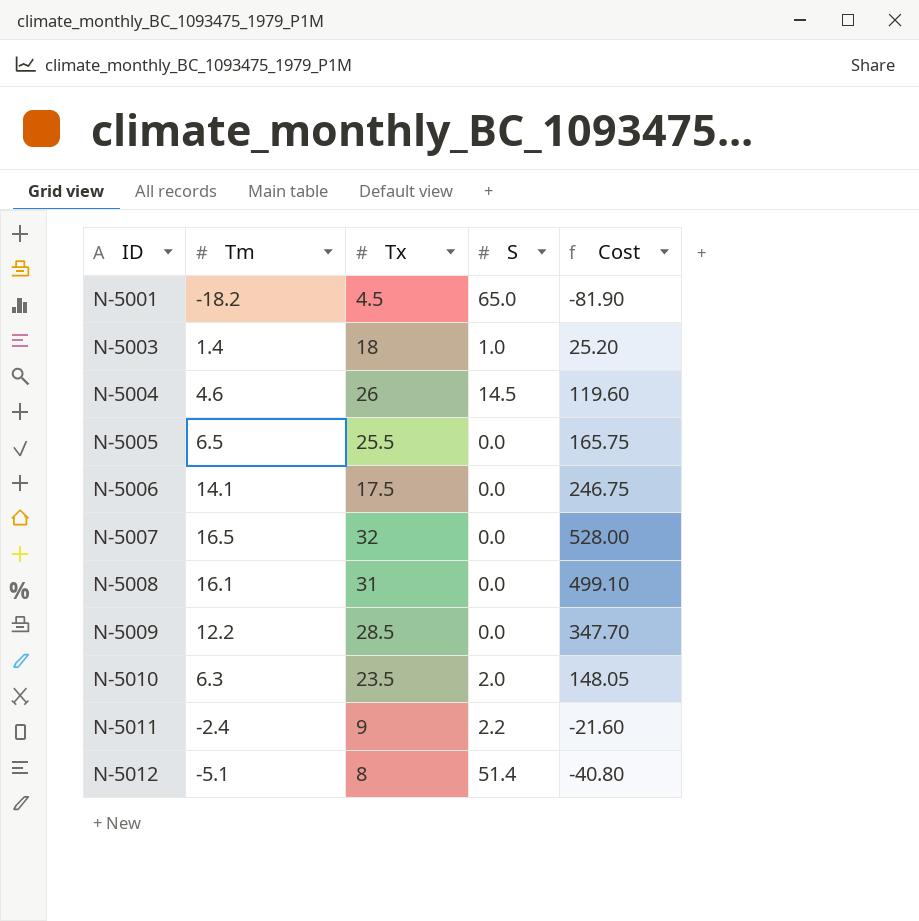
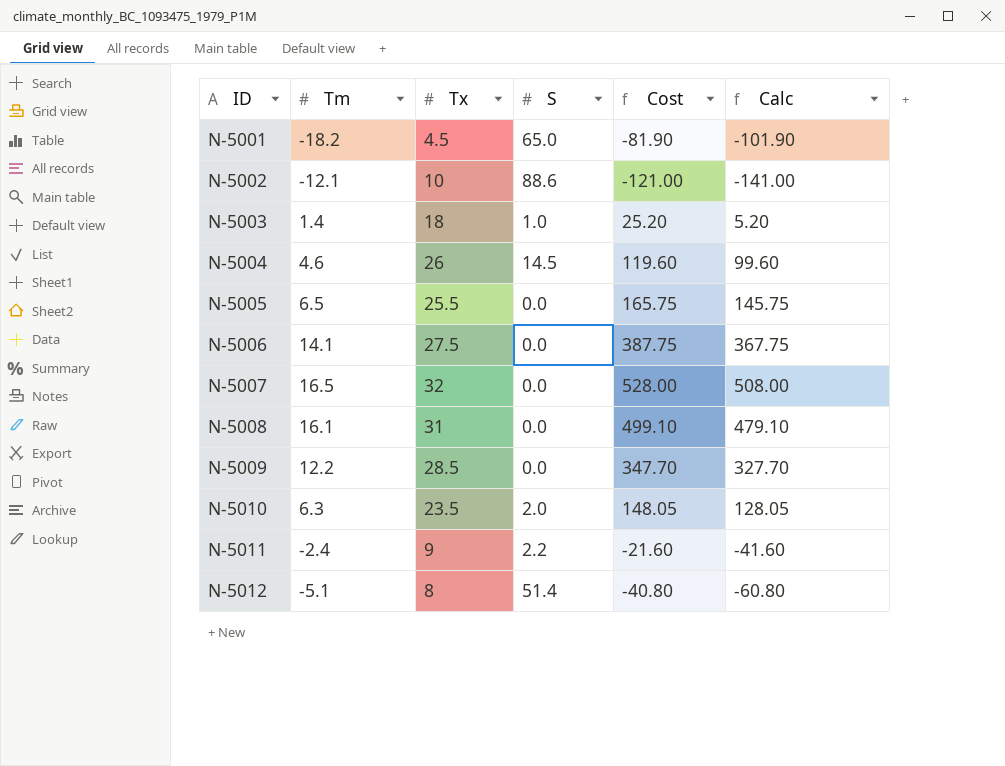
column Calc | formula: none -> [Cost] - 20
row N-5002: none -> -12.1 | 10 | 88.6 | -121.00 | -141.00
N-5006 | Tx: 17.5 -> 27.5
N-5006 | Cost: 246.75 -> 387.75

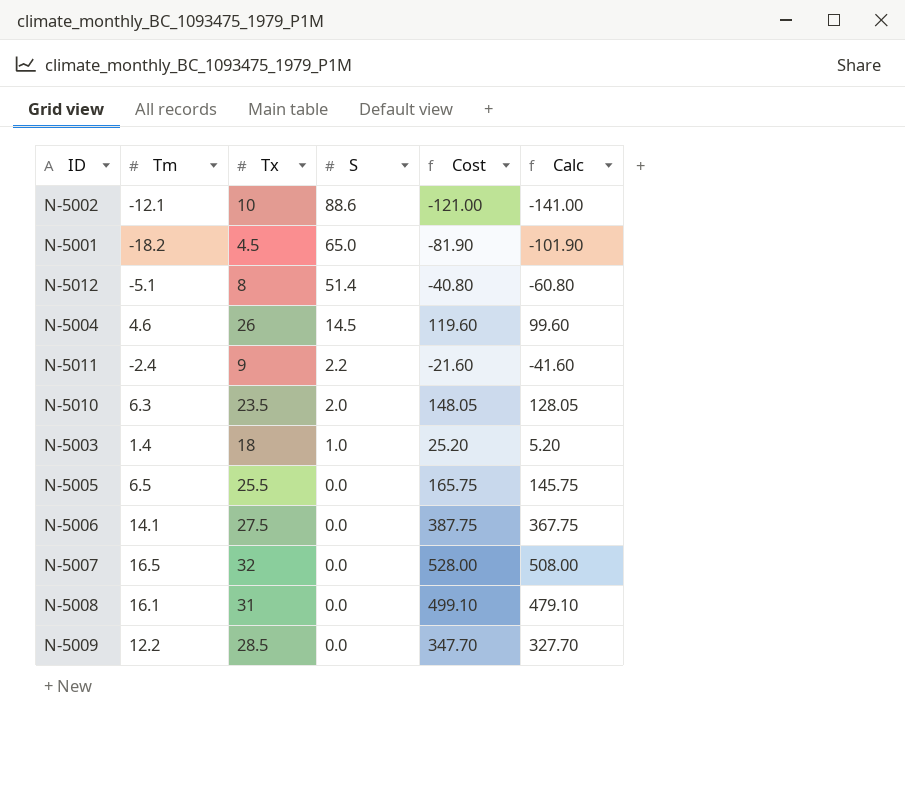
row order: ID ascending -> S descending

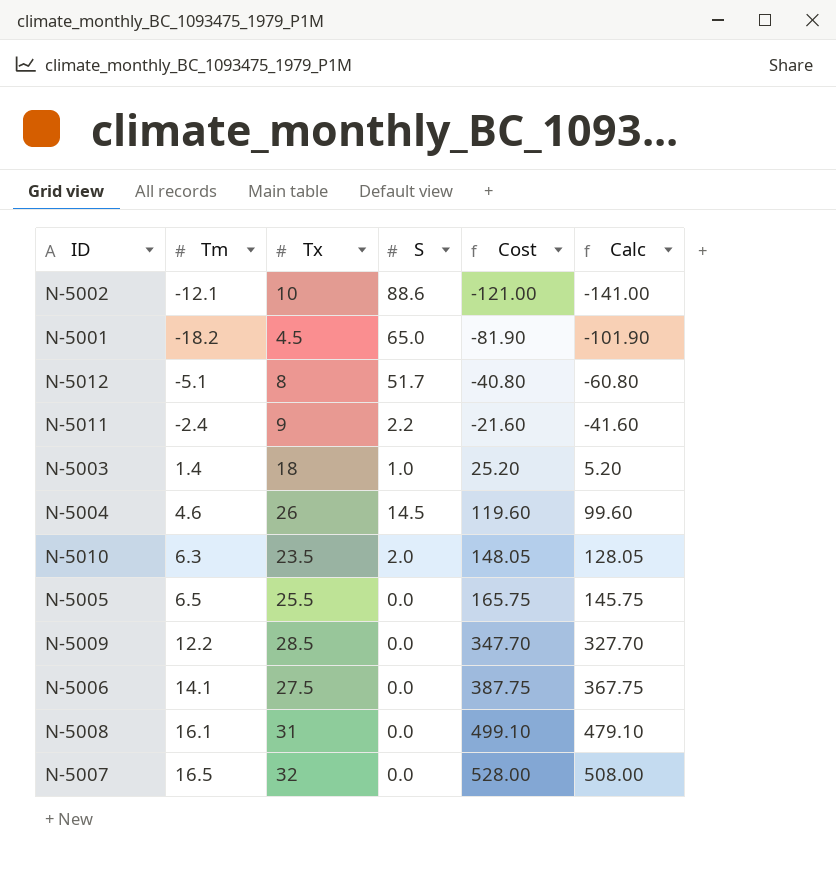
row order: S descending -> Cost ascending
N-5012 | S: 51.4 -> 51.7

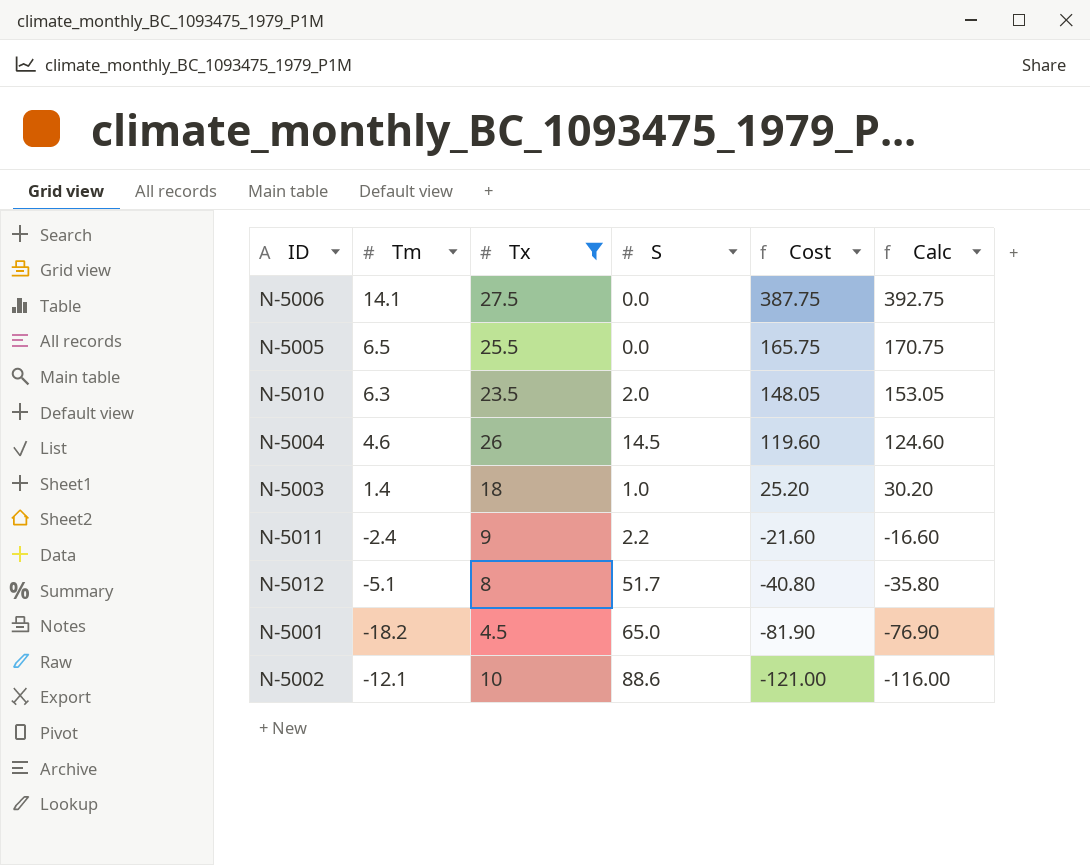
filter: none -> Tx <= 27.5
row order: Cost ascending -> Cost descending
column Calc | formula: [Cost] - 20 -> [Cost] + 5

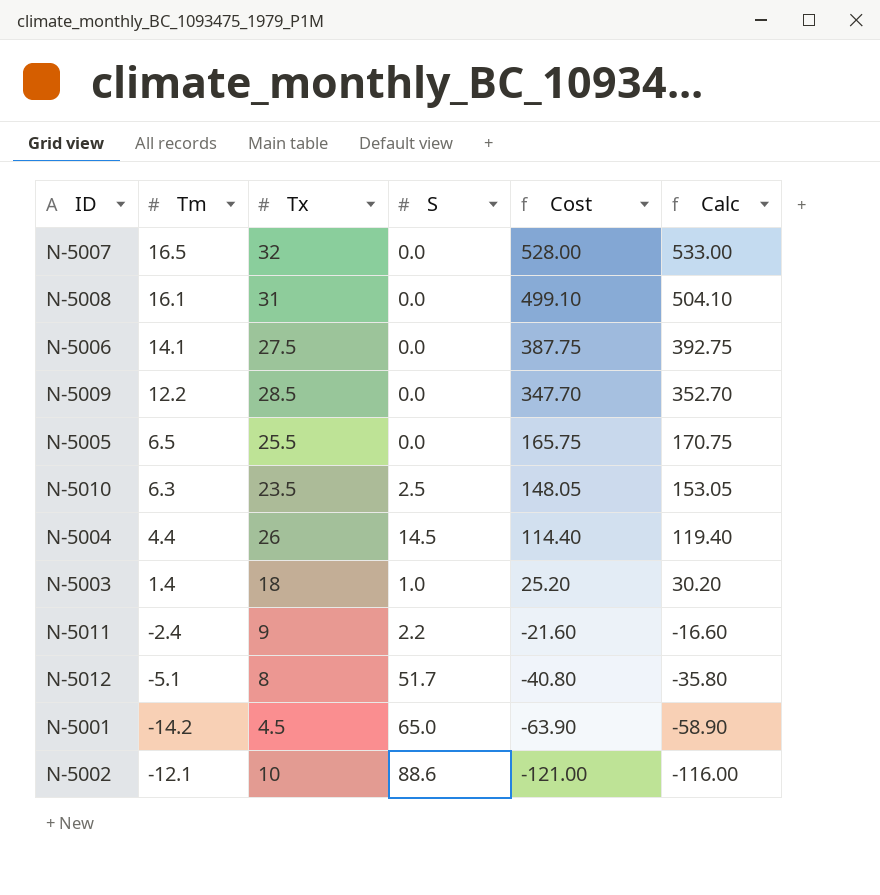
filter: Tx <= 27.5 -> none
N-5010 | S: 2.0 -> 2.5
N-5004 | Tm: 4.6 -> 4.4
N-5004 | Cost: 119.60 -> 114.40
N-5004 | Calc: 124.60 -> 119.40
N-5001 | Tm: -18.2 -> -14.2
N-5001 | Cost: -81.90 -> -63.90
N-5001 | Calc: -76.90 -> -58.90

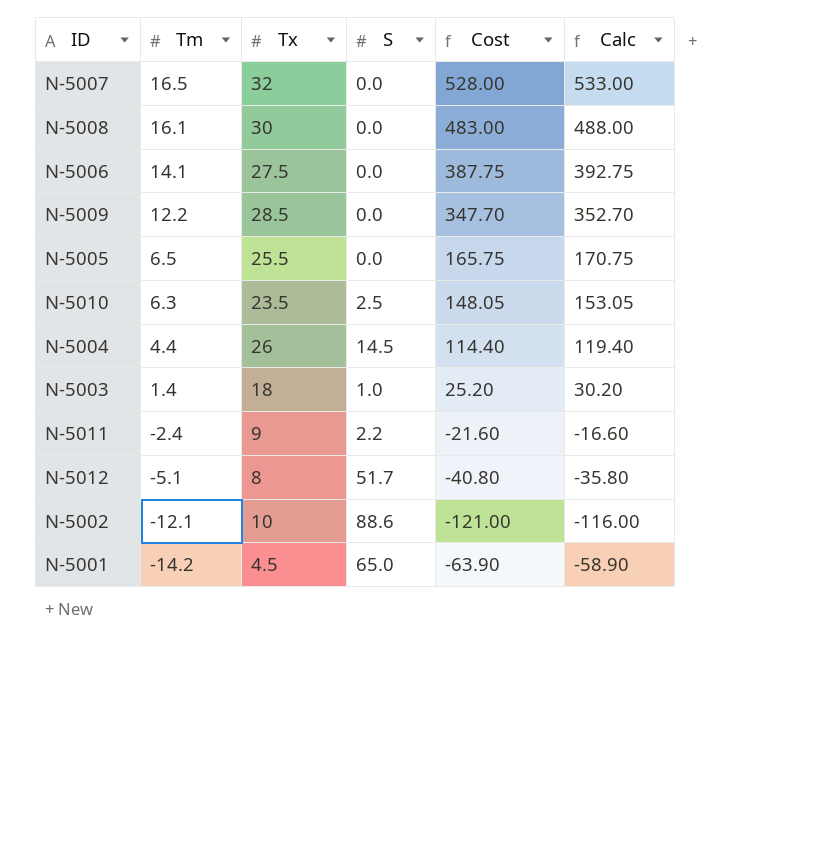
row order: Cost descending -> Tm descending
N-5008 | Tx: 31 -> 30
N-5008 | Cost: 499.10 -> 483.00
N-5008 | Calc: 504.10 -> 488.00

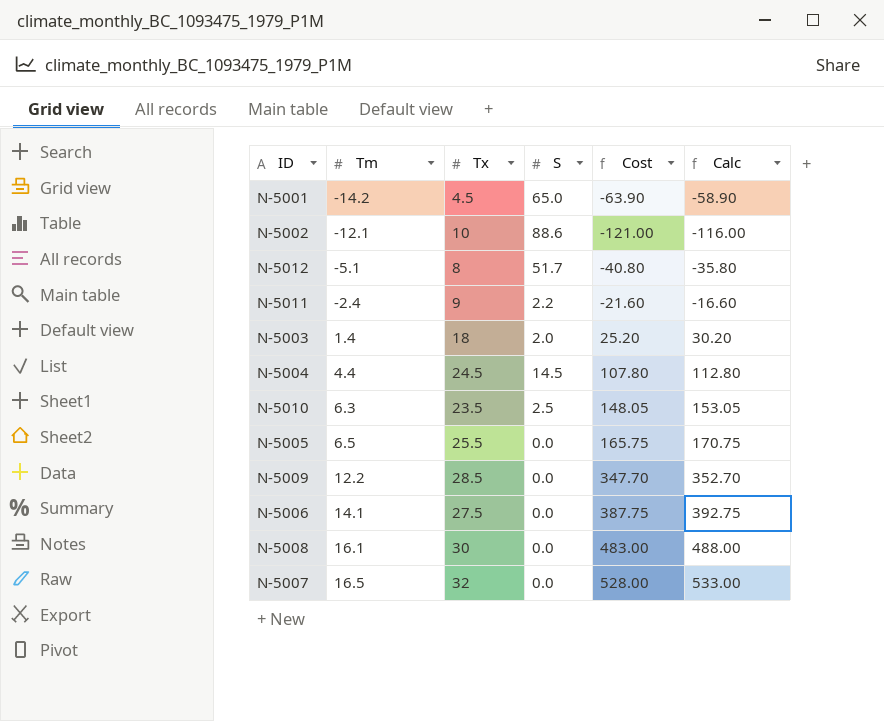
row order: Tm descending -> Tm ascending
N-5003 | S: 1.0 -> 2.0
N-5004 | Tx: 26 -> 24.5
N-5004 | Cost: 114.40 -> 107.80
N-5004 | Calc: 119.40 -> 112.80

